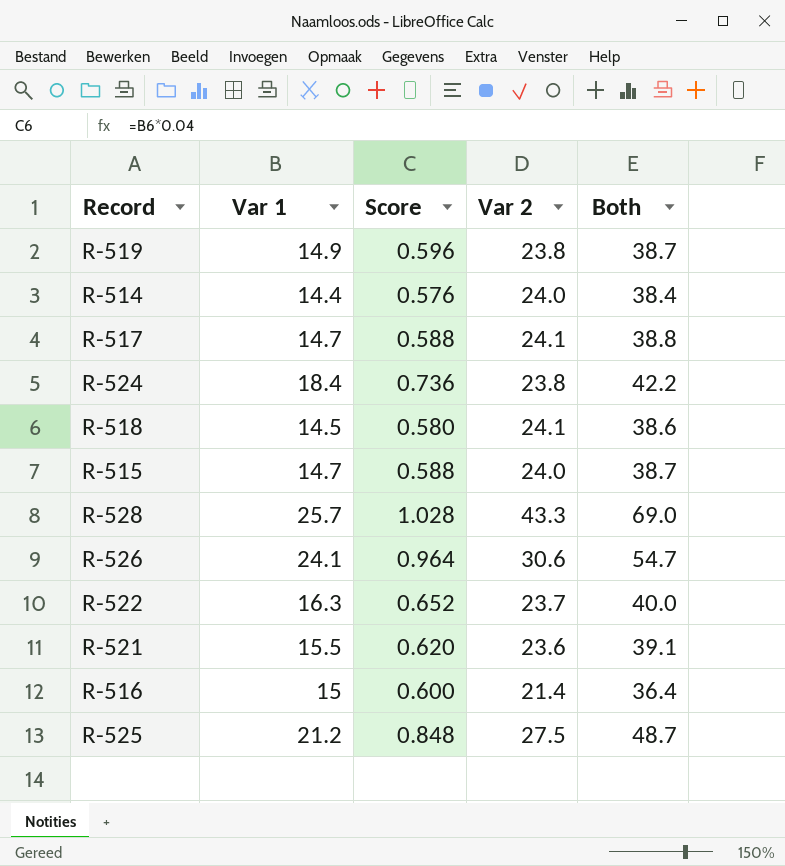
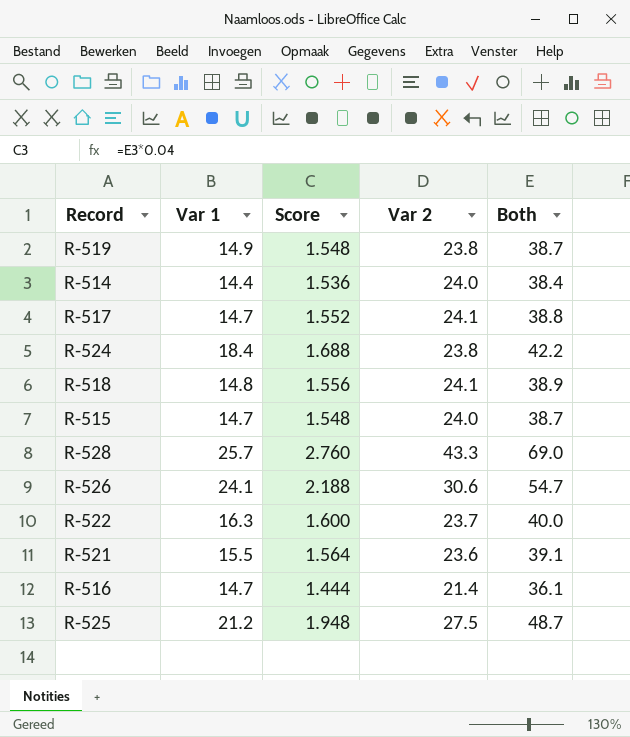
column Score | formula: [Var 1] * 0.04 -> [Both] * 0.04
R-518 | Var 1: 14.5 -> 14.8
R-518 | Both: 38.6 -> 38.9
R-516 | Var 1: 15 -> 14.7
R-516 | Both: 36.4 -> 36.1

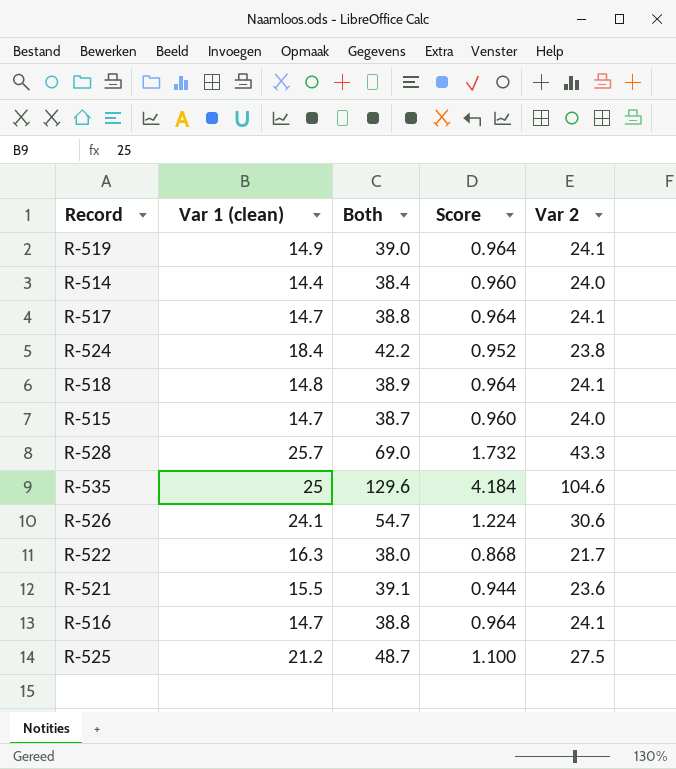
column name: Var 1 -> Var 1 (clean)
column Both | position: 5 -> 3
column Score | formula: [Both] * 0.04 -> [Var 2] * 0.04
R-519 | Both: 38.7 -> 39.0
R-519 | Var 2: 23.8 -> 24.1
row R-535: none -> 25 | 129.6 | 4.184 | 104.6
R-522 | Both: 40.0 -> 38.0
R-522 | Var 2: 23.7 -> 21.7
R-516 | Both: 36.1 -> 38.8
R-516 | Var 2: 21.4 -> 24.1

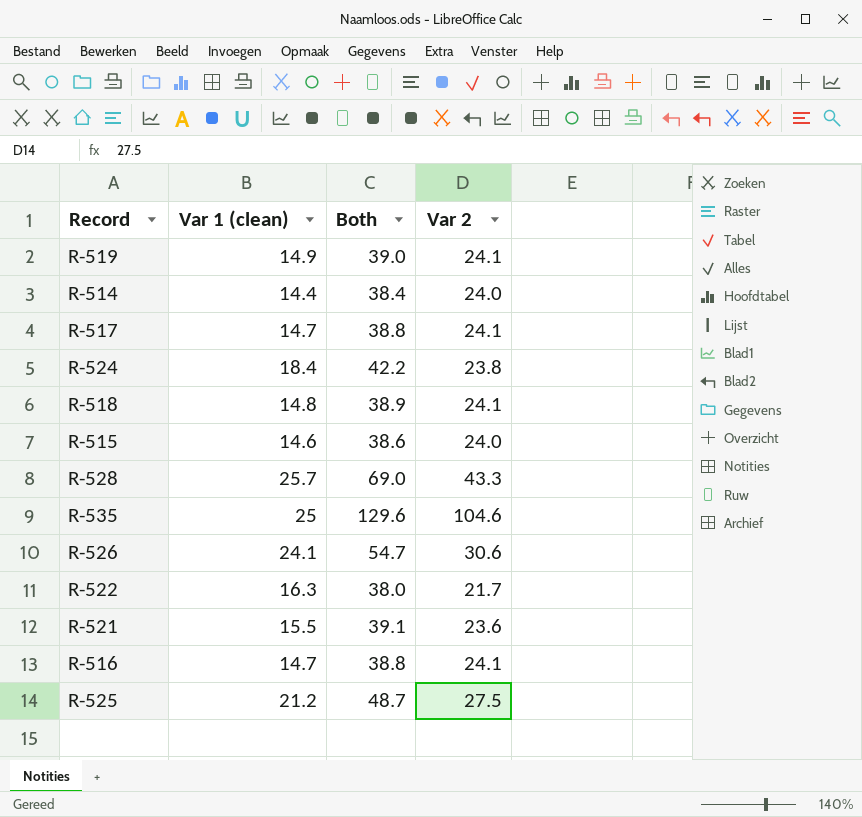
column Score | formula: [Var 2] * 0.04 -> none
R-515 | Var 1 (clean): 14.7 -> 14.6
R-515 | Both: 38.7 -> 38.6

